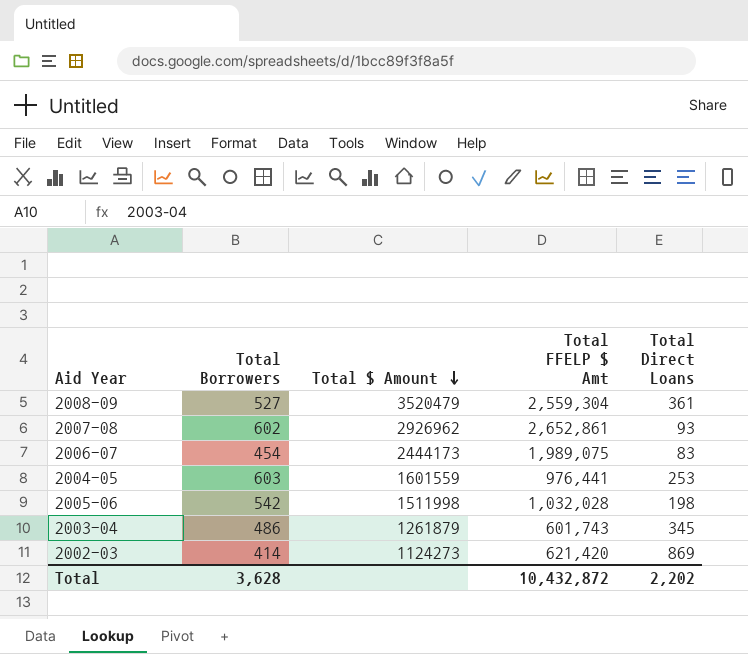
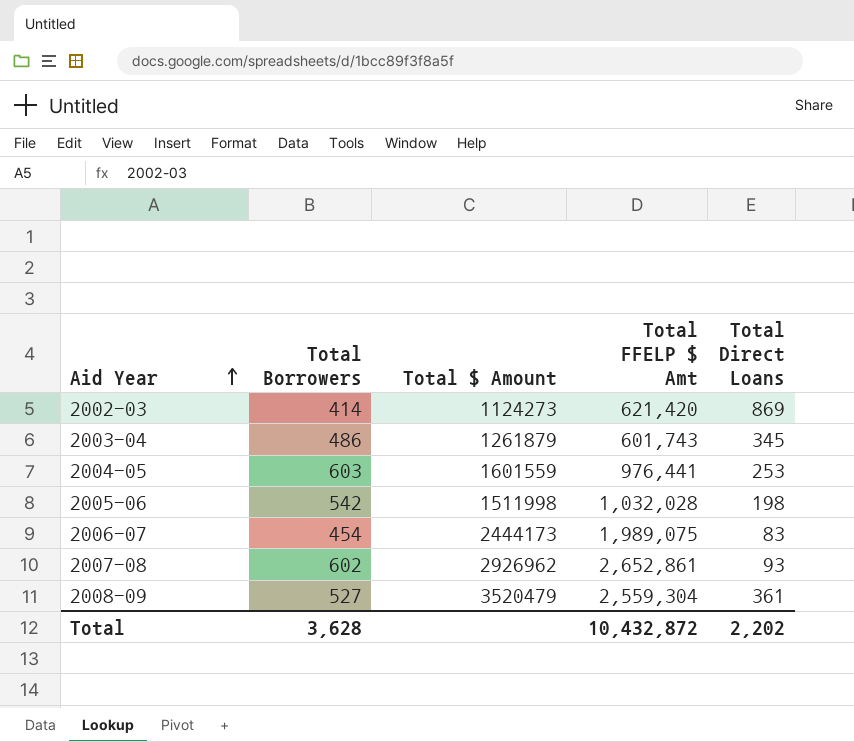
row order: Total $ Amount descending -> Aid Year ascending

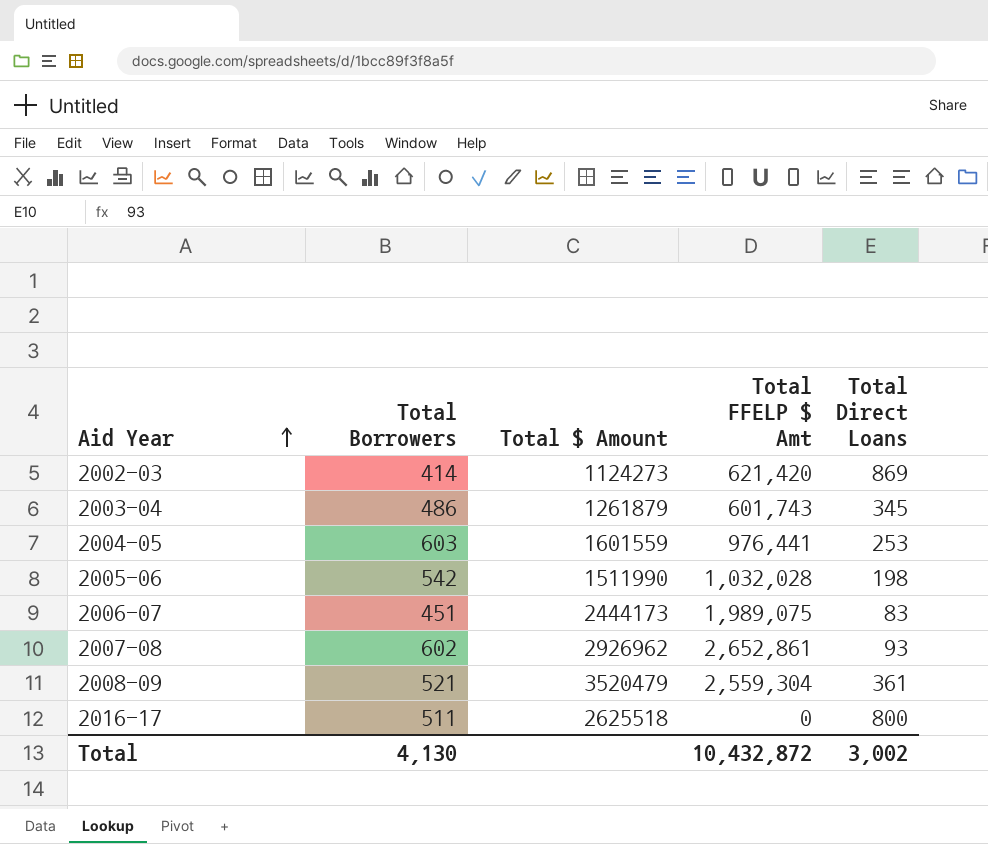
2005-06 | Total $ Amount: 1511998 -> 1511990
2006-07 | Total Borrowers: 454 -> 451
2008-09 | Total Borrowers: 527 -> 521
row 2016-17: none -> 511 | 2625518 | 0 | 800
Total | Total Borrowers: 3,628 -> 4,130
Total | Total Direct Loans: 2,202 -> 3,002

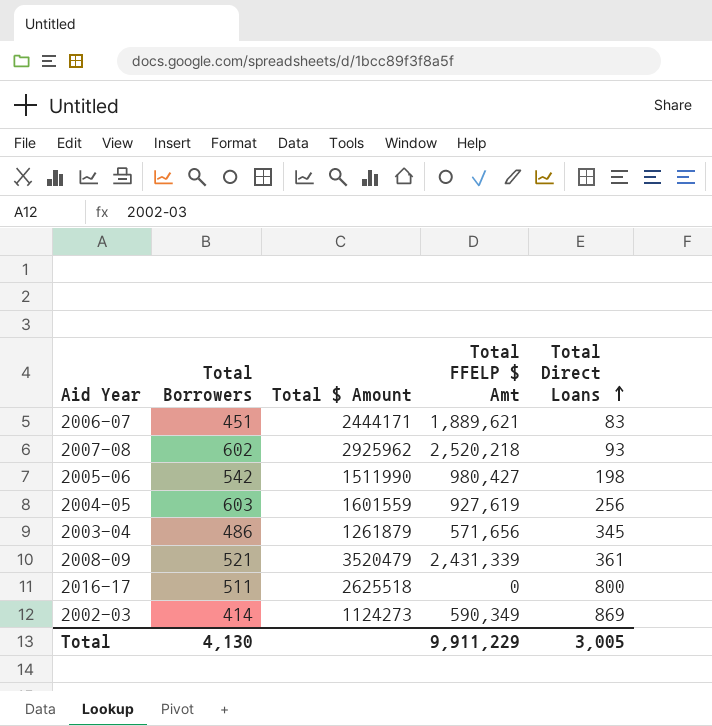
row order: Aid Year ascending -> Total Direct Loans ascending
2006-07 | Total $ Amount: 2444173 -> 2444171
2006-07 | Total FFELP $ Amt: 1,989,075 -> 1,889,621
2007-08 | Total $ Amount: 2926962 -> 2925962
2007-08 | Total FFELP $ Amt: 2,652,861 -> 2,520,218
2005-06 | Total FFELP $ Amt: 1,032,028 -> 980,427
2004-05 | Total FFELP $ Amt: 976,441 -> 927,619
2004-05 | Total Direct Loans: 253 -> 256
2003-04 | Total FFELP $ Amt: 601,743 -> 571,656
2008-09 | Total FFELP $ Amt: 2,559,304 -> 2,431,339
2002-03 | Total FFELP $ Amt: 621,420 -> 590,349
Total | Total FFELP $ Amt: 10,432,872 -> 9,911,229
Total | Total Direct Loans: 3,002 -> 3,005

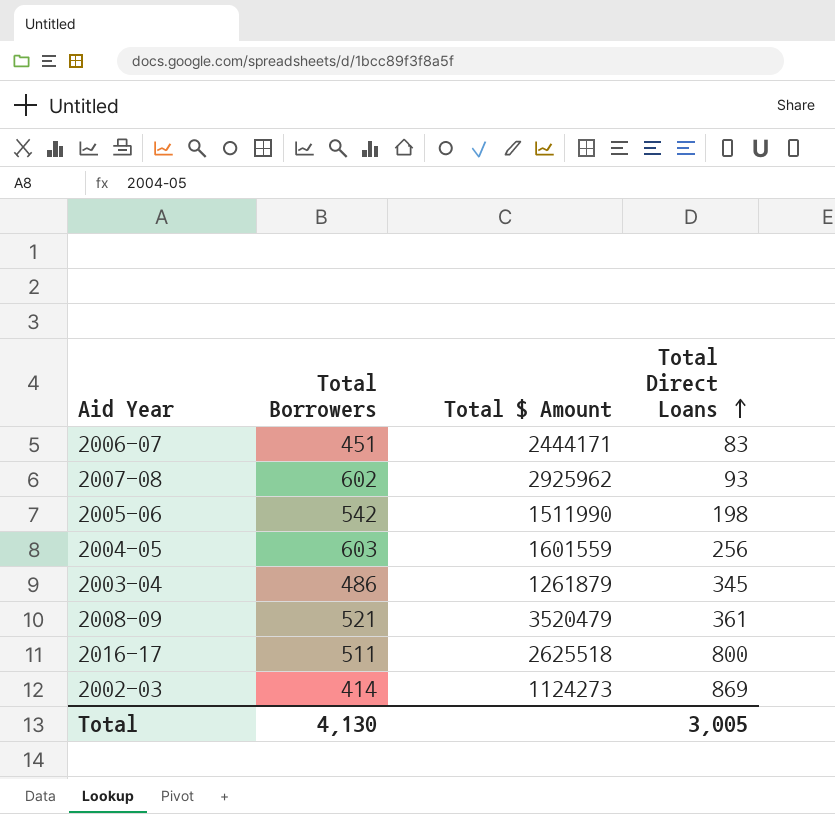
column Total FFELP $ Amt | position: 4 -> none

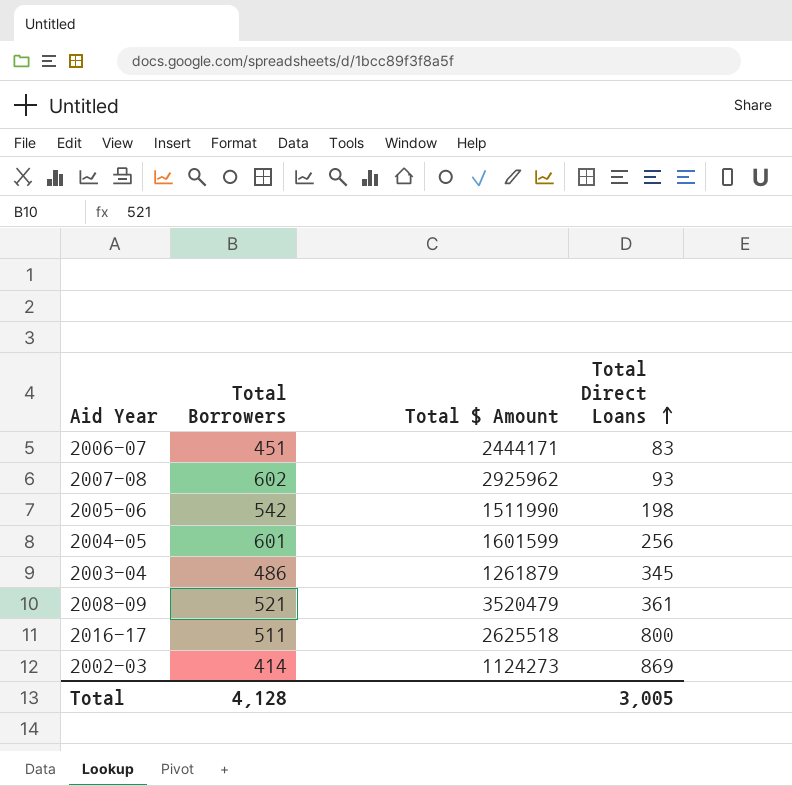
2004-05 | Total Borrowers: 603 -> 601
2004-05 | Total $ Amount: 1601559 -> 1601599
Total | Total Borrowers: 4,130 -> 4,128

